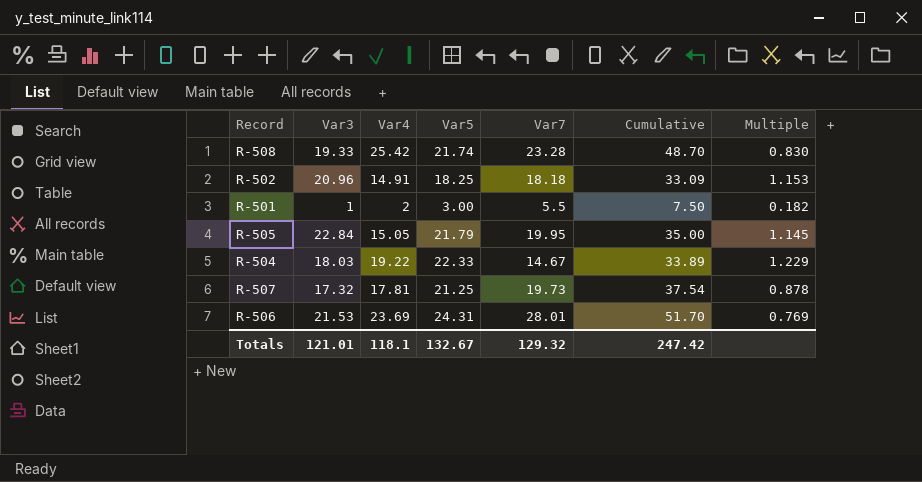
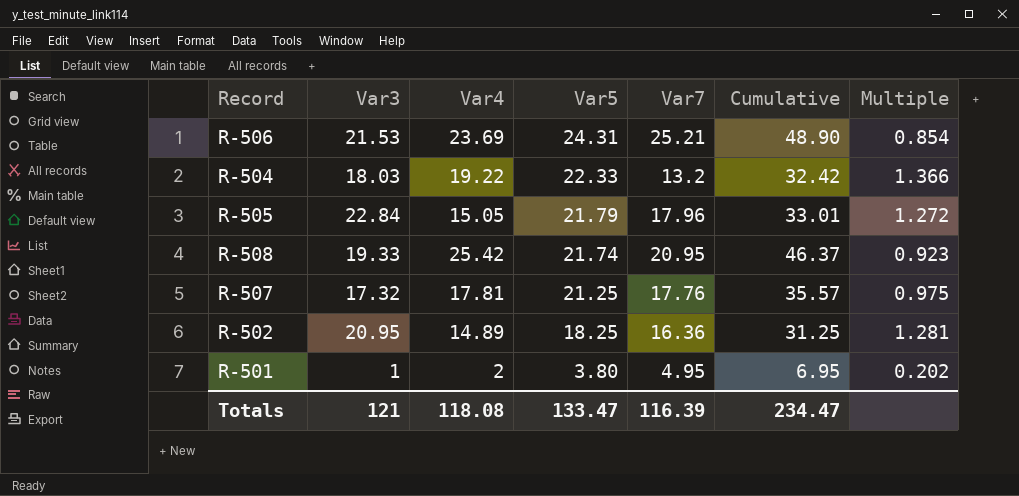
row order: none -> Var5 descending
R-506 | Var7: 28.01 -> 25.21
R-506 | Cumulative: 51.70 -> 48.90
R-506 | Multiple: 0.769 -> 0.854
R-504 | Var7: 14.67 -> 13.2
R-504 | Cumulative: 33.89 -> 32.42
R-504 | Multiple: 1.229 -> 1.366
R-505 | Var7: 19.95 -> 17.96
R-505 | Cumulative: 35.00 -> 33.01
R-505 | Multiple: 1.145 -> 1.272
R-508 | Var7: 23.28 -> 20.95
R-508 | Cumulative: 48.70 -> 46.37
R-508 | Multiple: 0.830 -> 0.923
R-507 | Var7: 19.73 -> 17.76
R-507 | Cumulative: 37.54 -> 35.57
R-507 | Multiple: 0.878 -> 0.975
R-502 | Var3: 20.96 -> 20.95
R-502 | Var4: 14.91 -> 14.89
R-502 | Var7: 18.18 -> 16.36
R-502 | Cumulative: 33.09 -> 31.25
R-502 | Multiple: 1.153 -> 1.281
R-501 | Var5: 3.00 -> 3.80
R-501 | Var7: 5.5 -> 4.95
R-501 | Cumulative: 7.50 -> 6.95
R-501 | Multiple: 0.182 -> 0.202
Totals | Var3: 121.01 -> 121
Totals | Var4: 118.1 -> 118.08
Totals | Var5: 132.67 -> 133.47
Totals | Var7: 129.32 -> 116.39
Totals | Cumulative: 247.42 -> 234.47

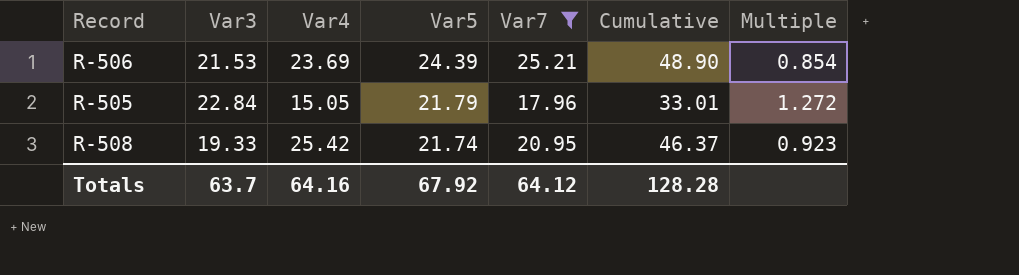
filter: none -> Var7 >= 17.96
R-506 | Var5: 24.31 -> 24.39
Totals | Var3: 121 -> 63.7
Totals | Var4: 118.08 -> 64.16
Totals | Var5: 133.47 -> 67.92
Totals | Var7: 116.39 -> 64.12
Totals | Cumulative: 234.47 -> 128.28

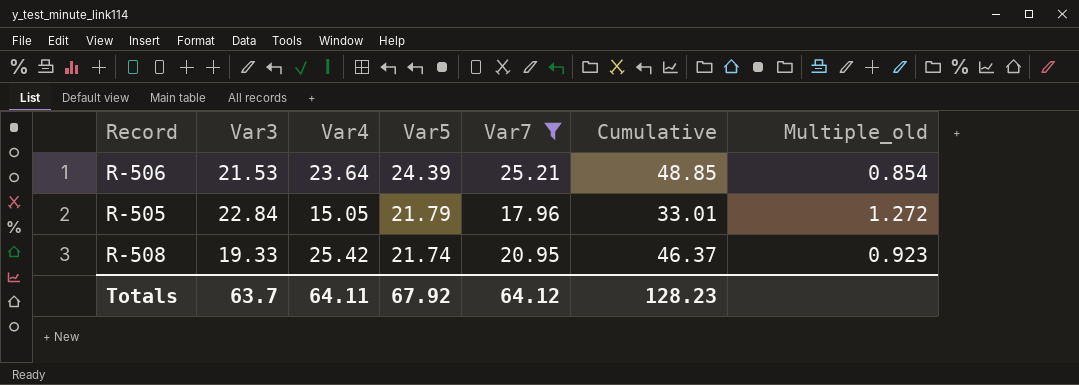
column name: Multiple -> Multiple_old
R-506 | Var4: 23.69 -> 23.64
R-506 | Cumulative: 48.90 -> 48.85
Totals | Var4: 64.16 -> 64.11
Totals | Cumulative: 128.28 -> 128.23

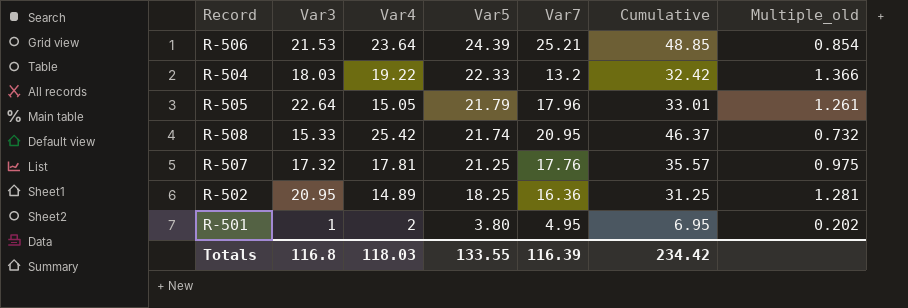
filter: Var7 >= 17.96 -> none
R-505 | Var3: 22.84 -> 22.64
R-505 | Multiple_old: 1.272 -> 1.261
R-508 | Var3: 19.33 -> 15.33
R-508 | Multiple_old: 0.923 -> 0.732
Totals | Var3: 63.7 -> 116.8
Totals | Var4: 64.11 -> 118.03
Totals | Var5: 67.92 -> 133.55
Totals | Var7: 64.12 -> 116.39
Totals | Cumulative: 128.23 -> 234.42

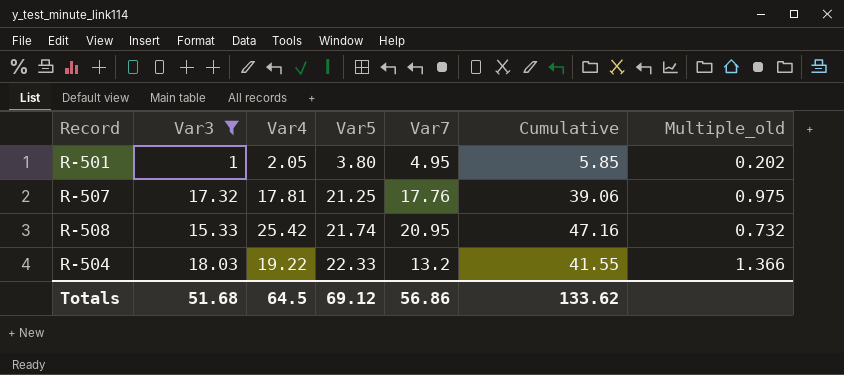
filter: none -> Var3 <= 18.03
row order: Var5 descending -> Var5 ascending
column Cumulative | formula: [Var4] + [Var7] -> [Var4] + [Var5]
R-501 | Var4: 2 -> 2.05
Totals | Var3: 116.8 -> 51.68
Totals | Var4: 118.03 -> 64.5
Totals | Var5: 133.55 -> 69.12
Totals | Var7: 116.39 -> 56.86
Totals | Cumulative: 234.42 -> 133.62

